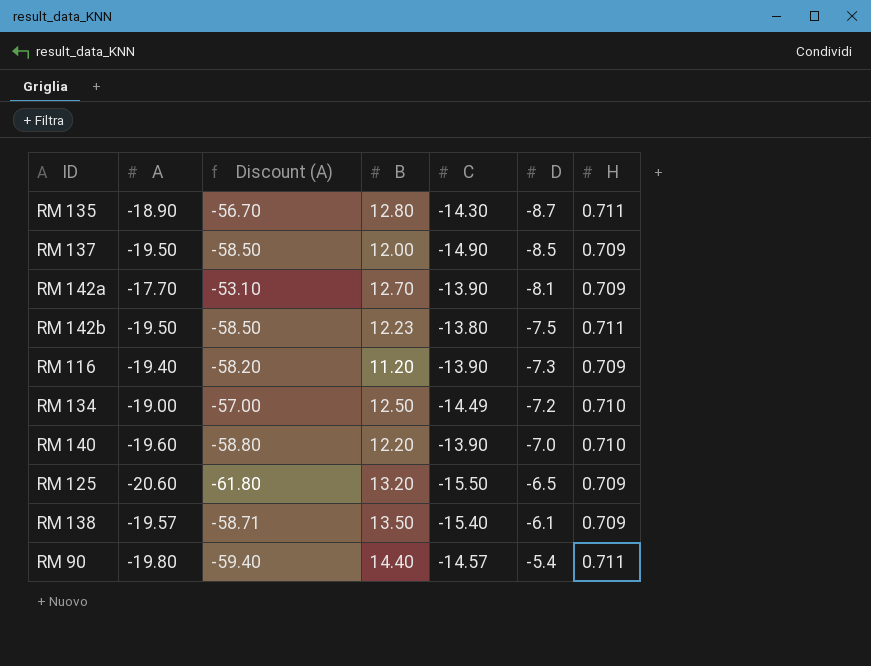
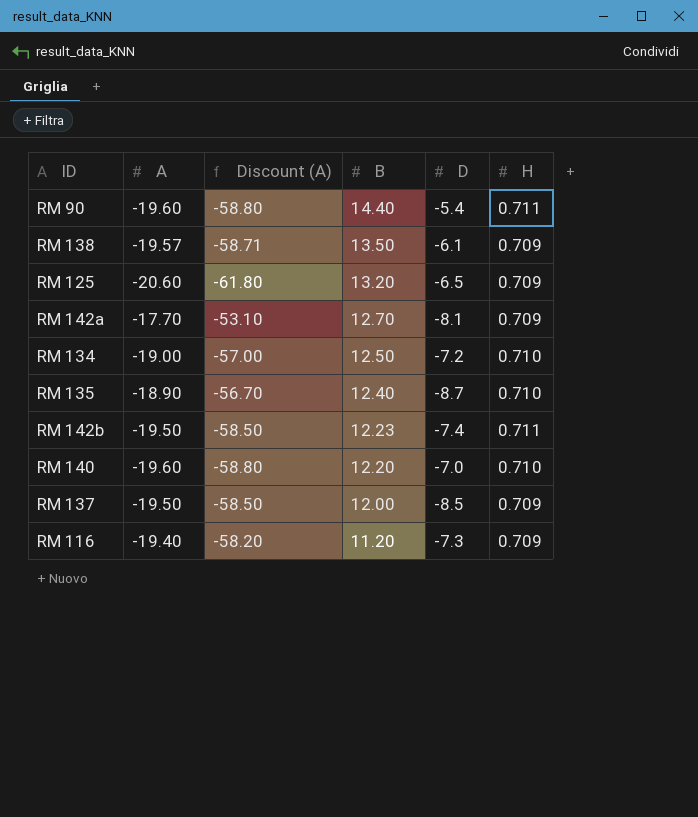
row order: D ascending -> B descending
column C | position: 5 -> none
RM 90 | A: -19.80 -> -19.60
RM 90 | Discount (A): -59.40 -> -58.80
RM 135 | B: 12.80 -> 12.40
RM 135 | H: 0.711 -> 0.710
RM 142b | D: -7.5 -> -7.4

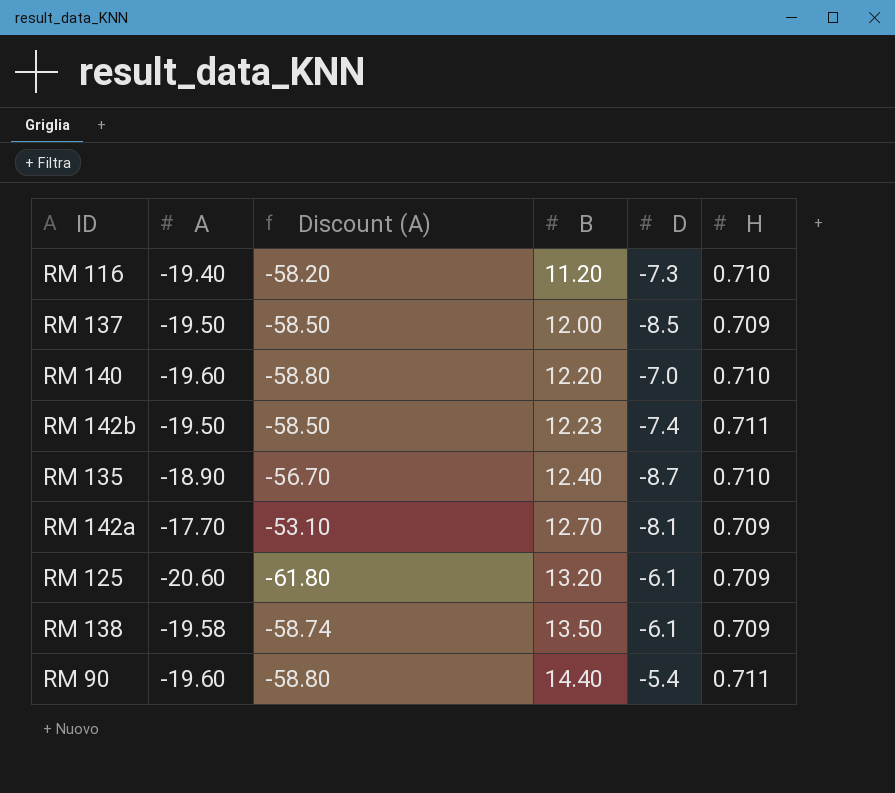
row order: B descending -> B ascending
row RM 134: -19.00 | -57.00 | 12.50 | -7.2 | 0.710 -> none
RM 116 | H: 0.709 -> 0.710
RM 125 | D: -6.5 -> -6.1
RM 138 | A: -19.57 -> -19.58
RM 138 | Discount (A): -58.71 -> -58.74

